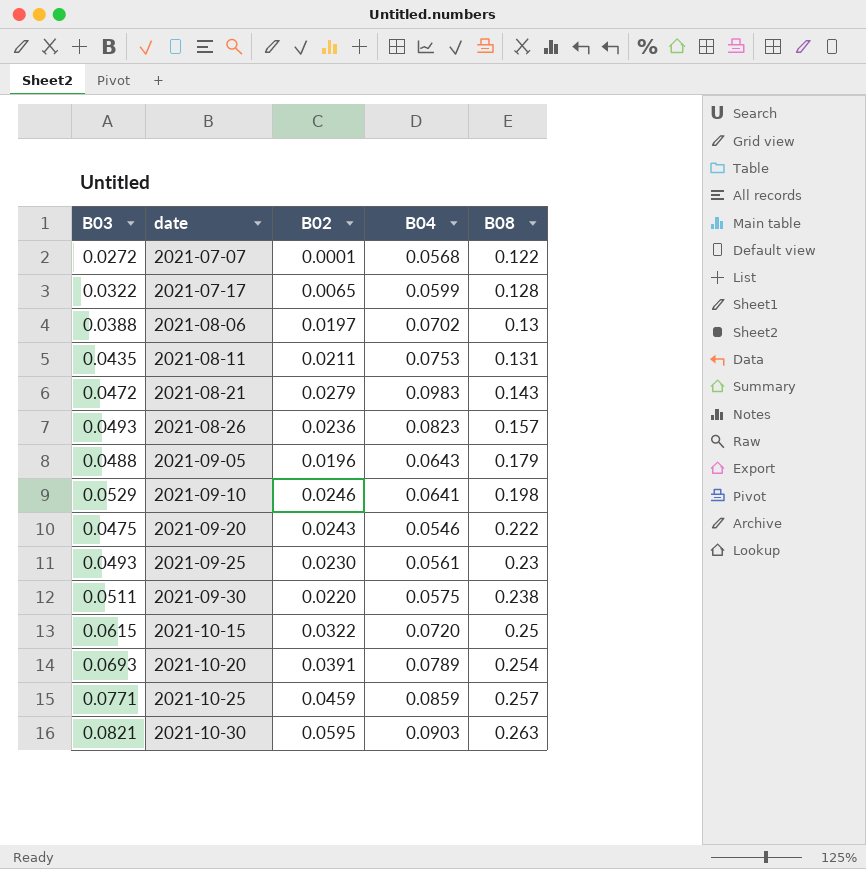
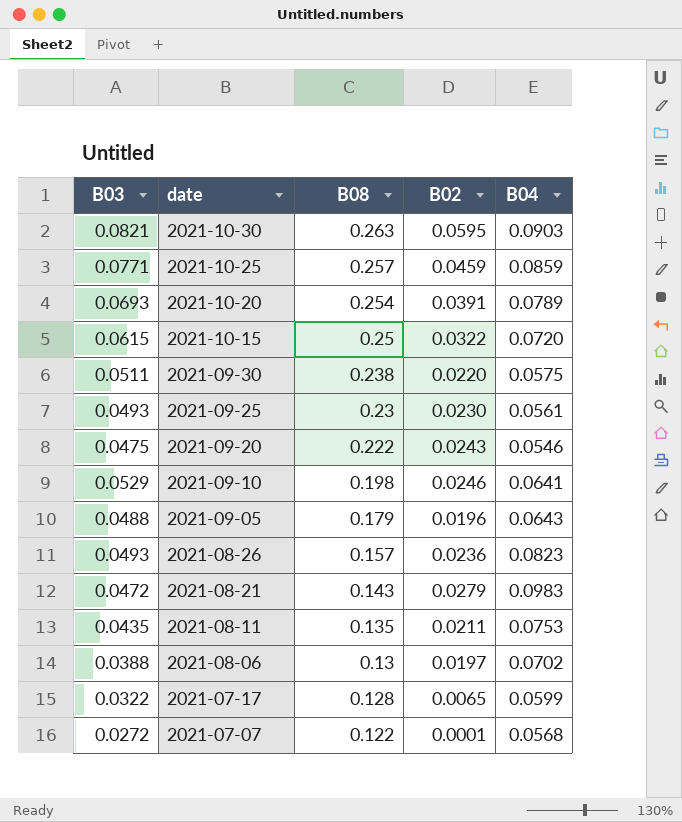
row order: date ascending -> date descending
column B08 | position: 5 -> 3
2021-08-11 | B08: 0.131 -> 0.135

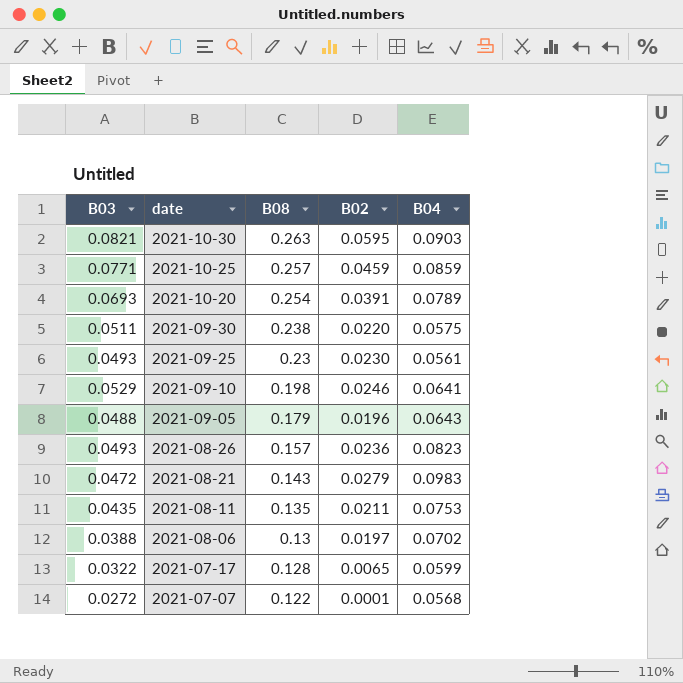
row 2021-10-15: 0.0615 | 0.25 | 0.0322 | 0.0720 -> none
row 2021-09-20: 0.0475 | 0.222 | 0.0243 | 0.0546 -> none

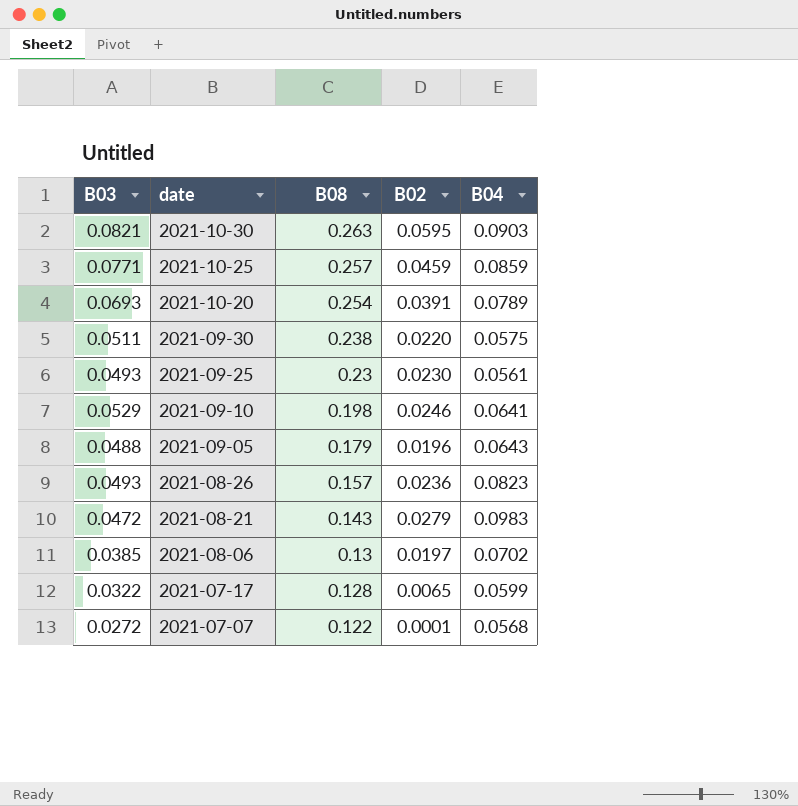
row 2021-08-11: 0.0435 | 0.135 | 0.0211 | 0.0753 -> none
2021-08-06 | B03: 0.0388 -> 0.0385

